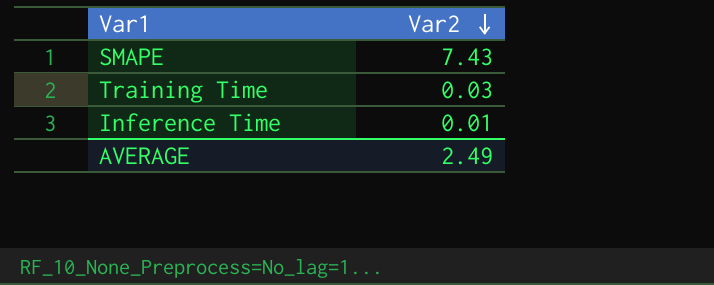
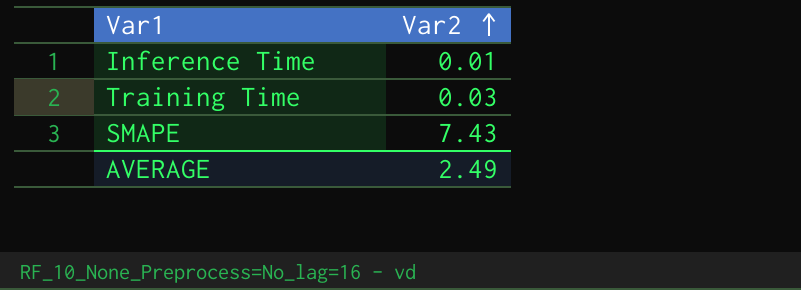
row order: Var2 descending -> Var2 ascending

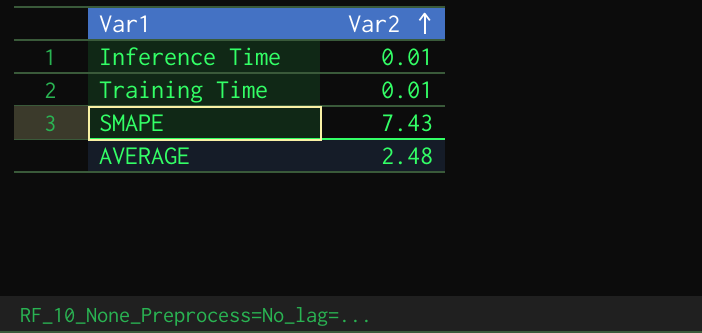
Training Time | Var2: 0.03 -> 0.01
AVERAGE | Var2: 2.49 -> 2.48

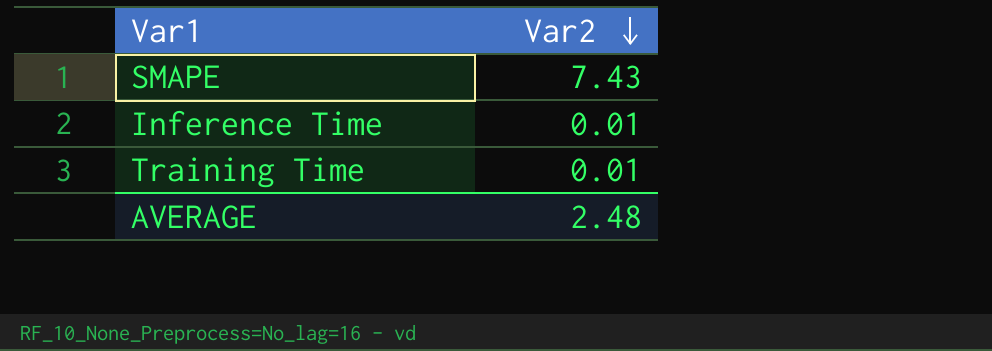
row order: Var2 ascending -> Var2 descending

